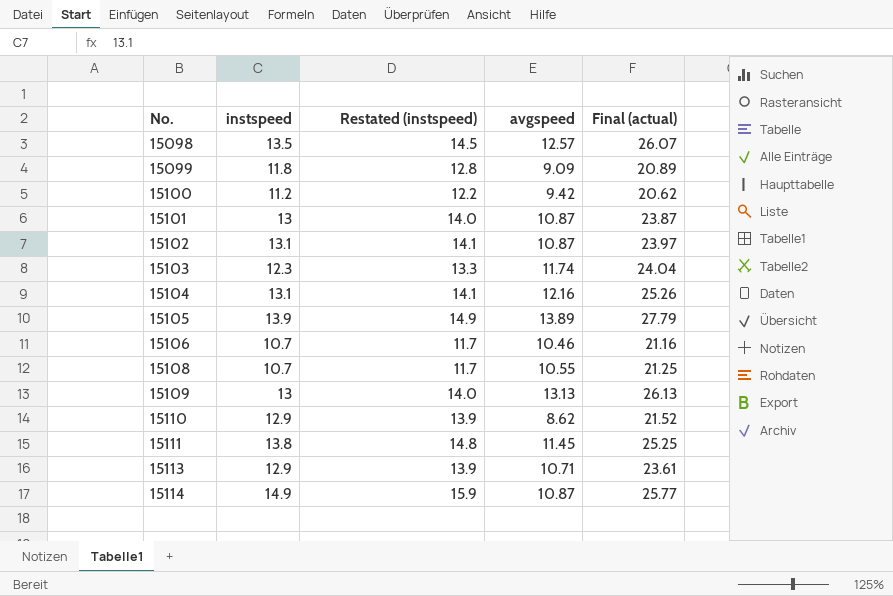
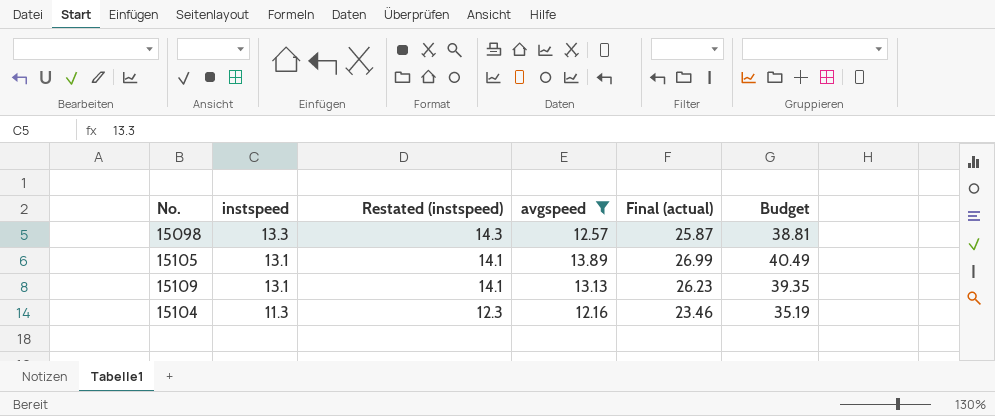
filter: none -> avgspeed >= 12.16
row order: No. ascending -> instspeed descending
column Budget | formula: none -> [Final (actual)] * 1.5
15098 | instspeed: 13.5 -> 13.3
15098 | Restated (instspeed): 14.5 -> 14.3
15098 | Final (actual): 26.07 -> 25.87
15105 | instspeed: 13.9 -> 13.1
15105 | Restated (instspeed): 14.9 -> 14.1
15105 | Final (actual): 27.79 -> 26.99
15109 | instspeed: 13 -> 13.1
15109 | Restated (instspeed): 14.0 -> 14.1
15109 | Final (actual): 26.13 -> 26.23
15104 | instspeed: 13.1 -> 11.3
15104 | Restated (instspeed): 14.1 -> 12.3
15104 | Final (actual): 25.26 -> 23.46

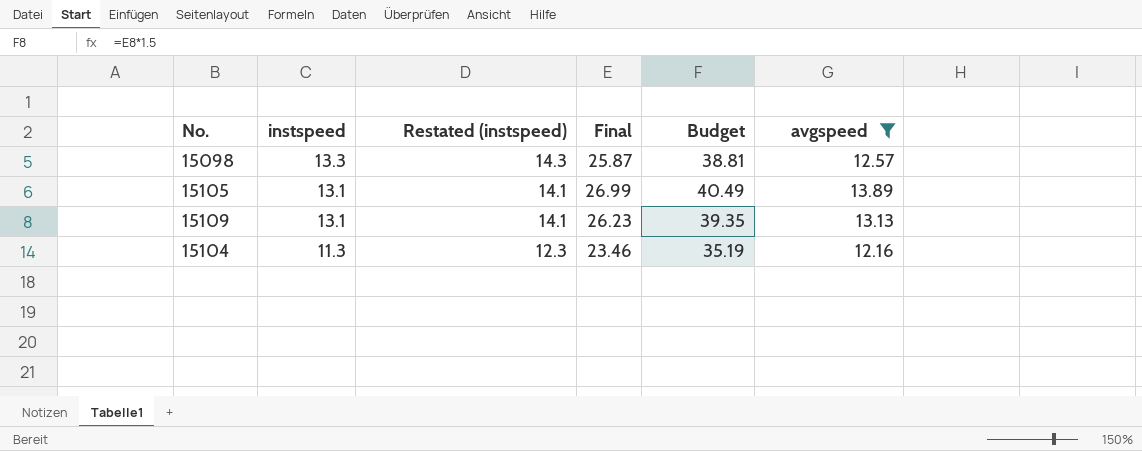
column name: Final (actual) -> Final
column avgspeed | position: 4 -> 6

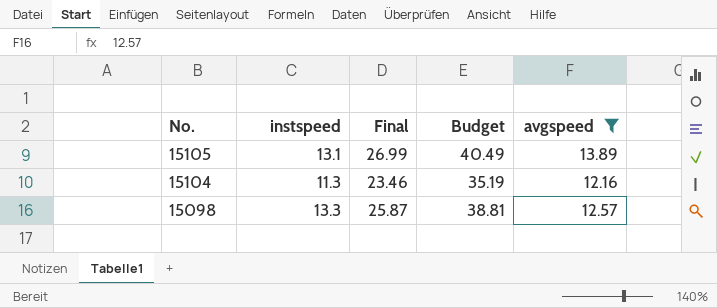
row order: instspeed descending -> No. descending
column Restated (instspeed) | formula: [instspeed] + 1 -> none
row 15109: 13.1 | 14.1 | 26.23 | 39.35 | 13.13 -> none

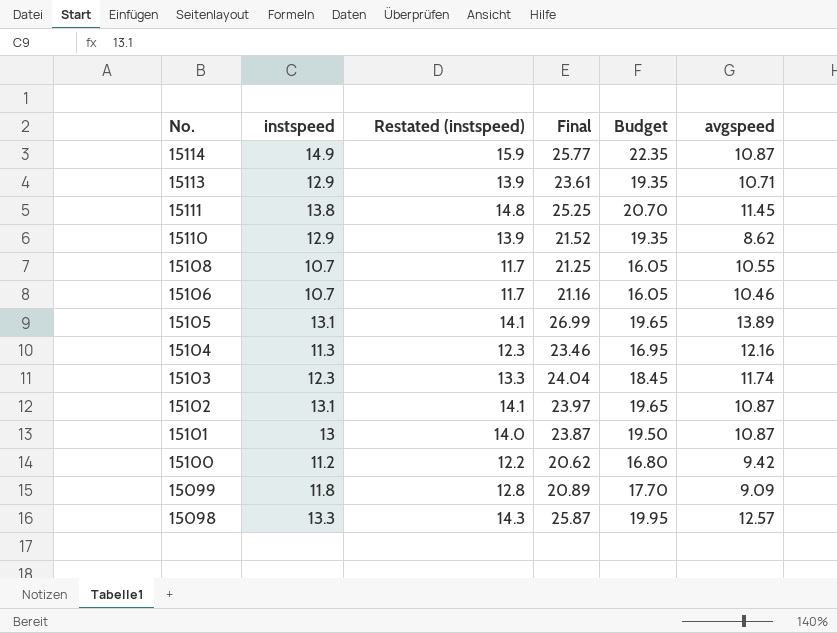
filter: avgspeed >= 12.16 -> none
column Restated (instspeed) | formula: none -> [instspeed] + 1
column Budget | formula: [Final] * 1.5 -> [instspeed] * 1.5

